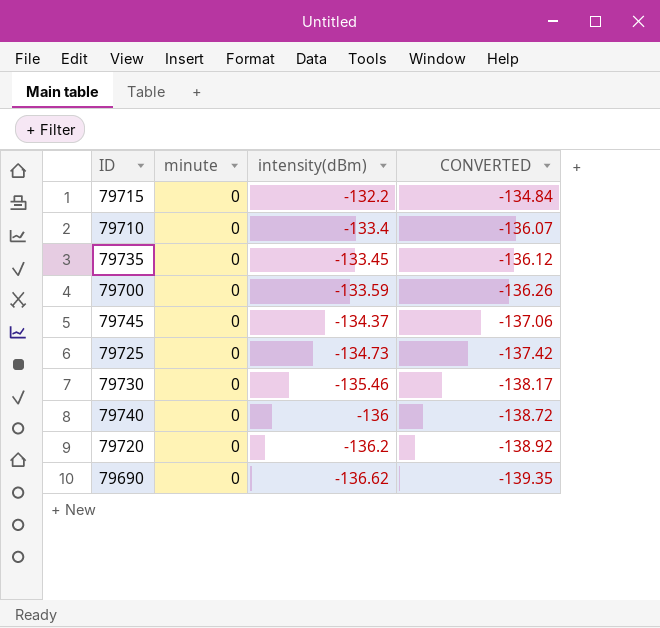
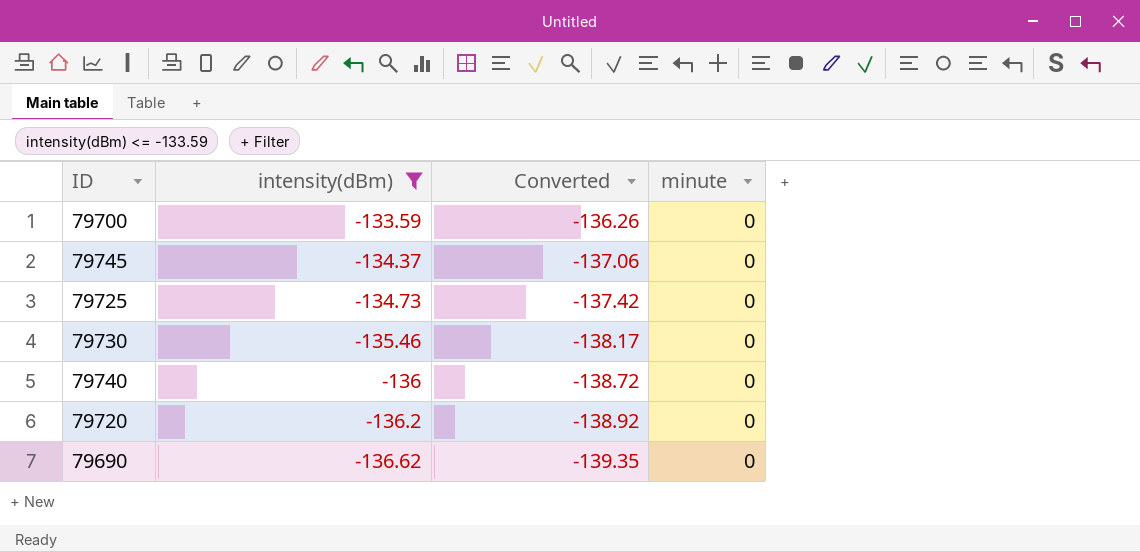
filter: none -> intensity(dBm) <= -133.59
column name: CONVERTED -> Converted
column minute | position: 2 -> 4

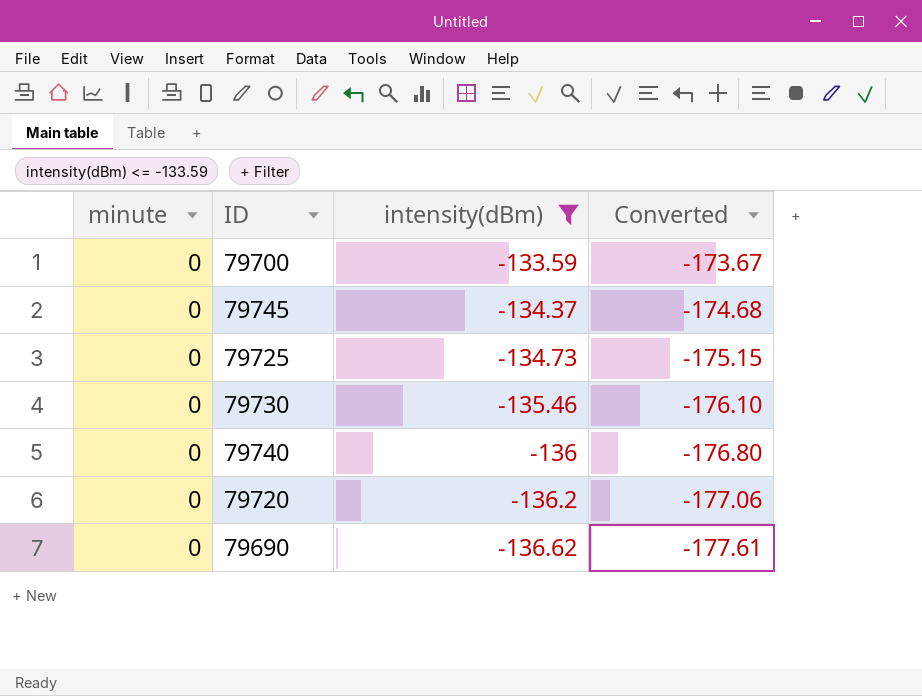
column minute | position: 4 -> 1
column Converted | formula: [intensity(dBm)] * 1.02 -> [intensity(dBm)] * 1.3

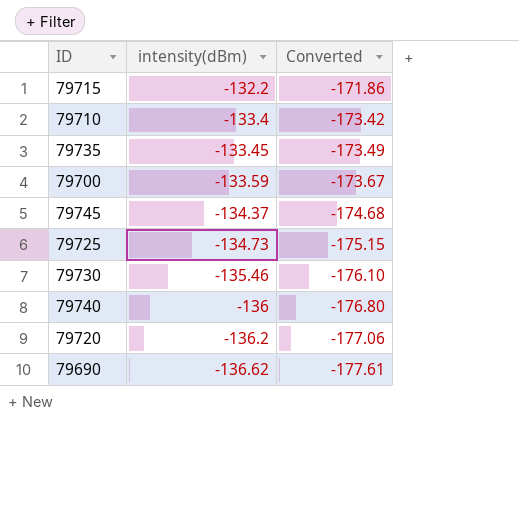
filter: intensity(dBm) <= -133.59 -> none
column minute | position: 1 -> none

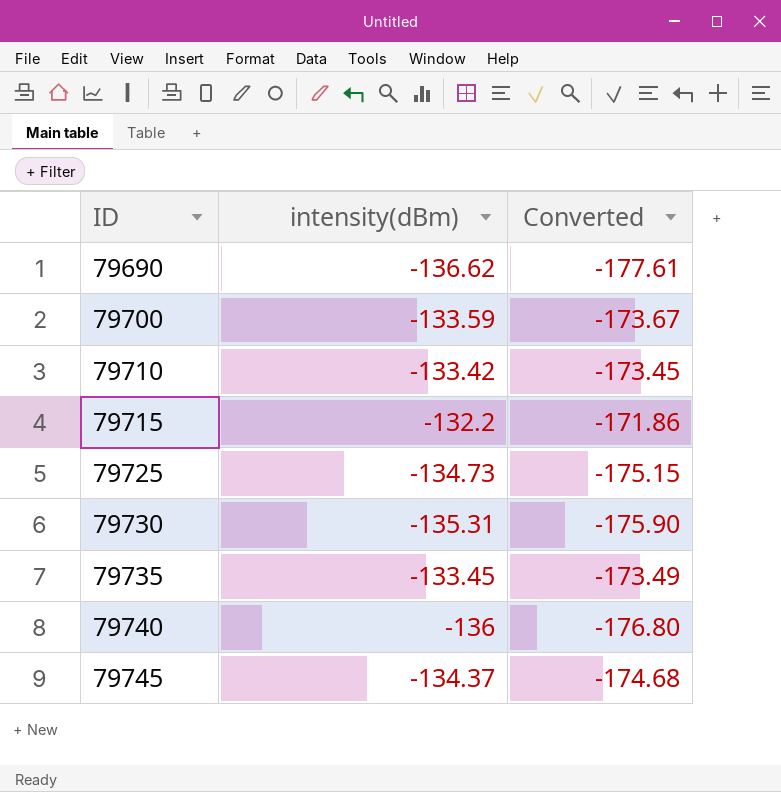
row order: intensity(dBm) descending -> ID ascending
row 79720: -136.2 | -177.06 -> none
79710 | intensity(dBm): -133.4 -> -133.42
79710 | Converted: -173.42 -> -173.45
79730 | intensity(dBm): -135.46 -> -135.31
79730 | Converted: -176.10 -> -175.90

